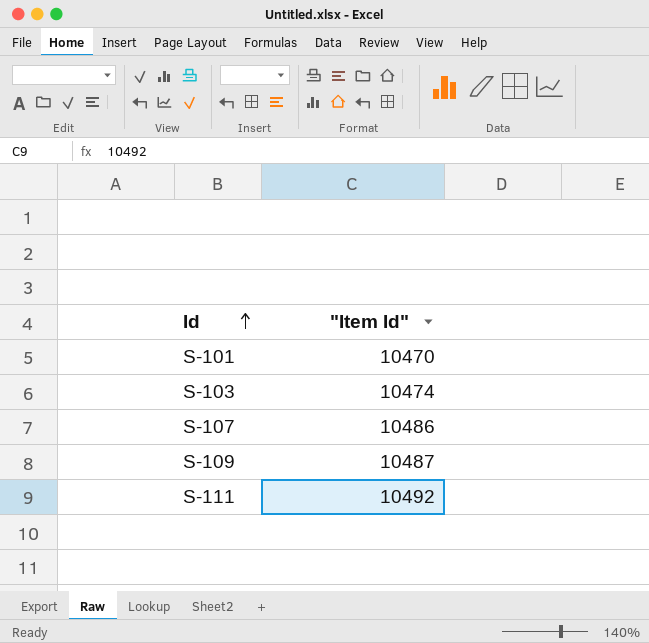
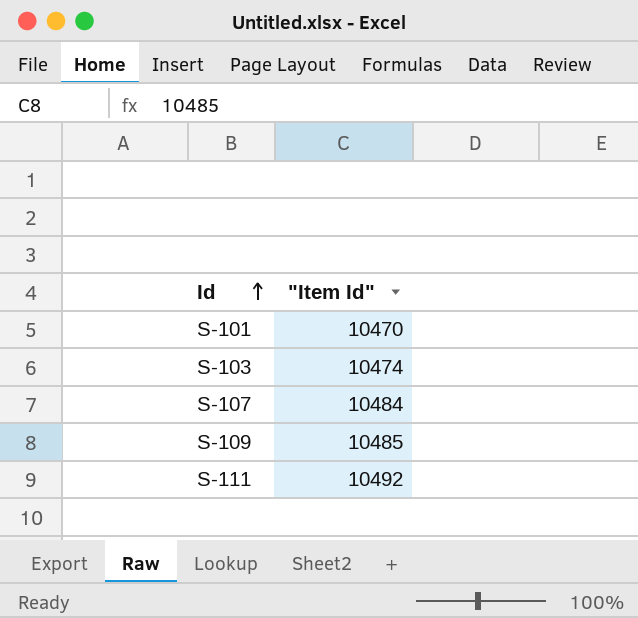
S-107 | "Item Id": 10486 -> 10484
S-109 | "Item Id": 10487 -> 10485

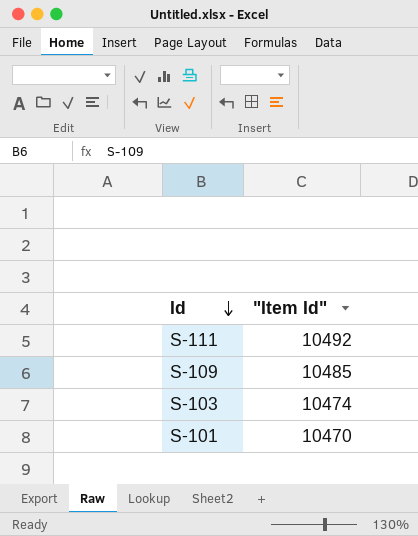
row order: Id ascending -> Id descending
row S-107: 10484 -> none

